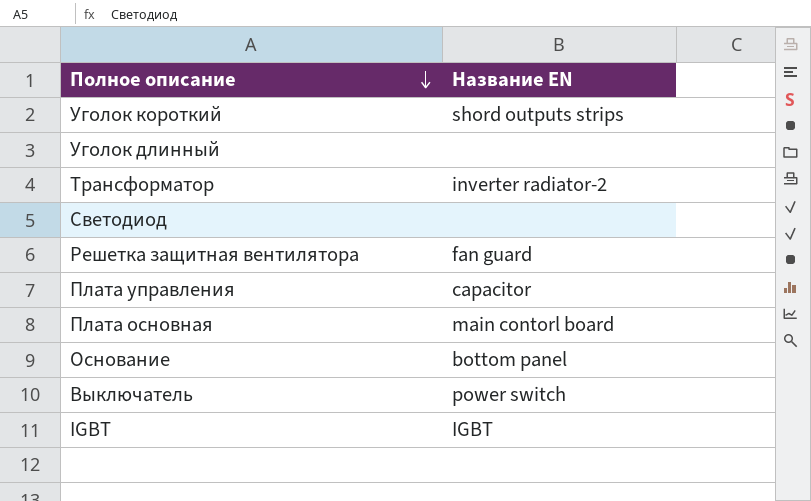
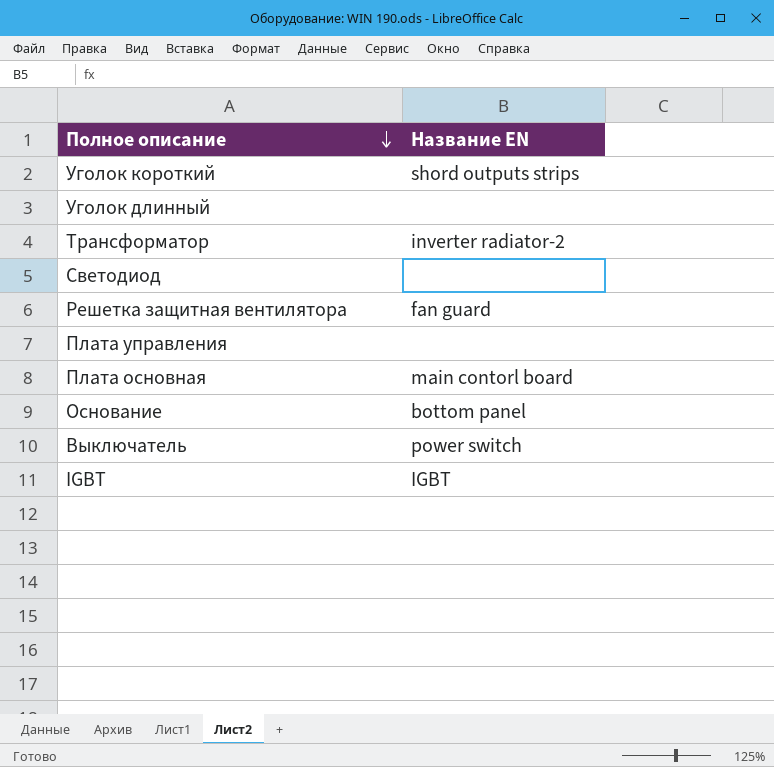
Плата управления | Название EN: capacitor -> none

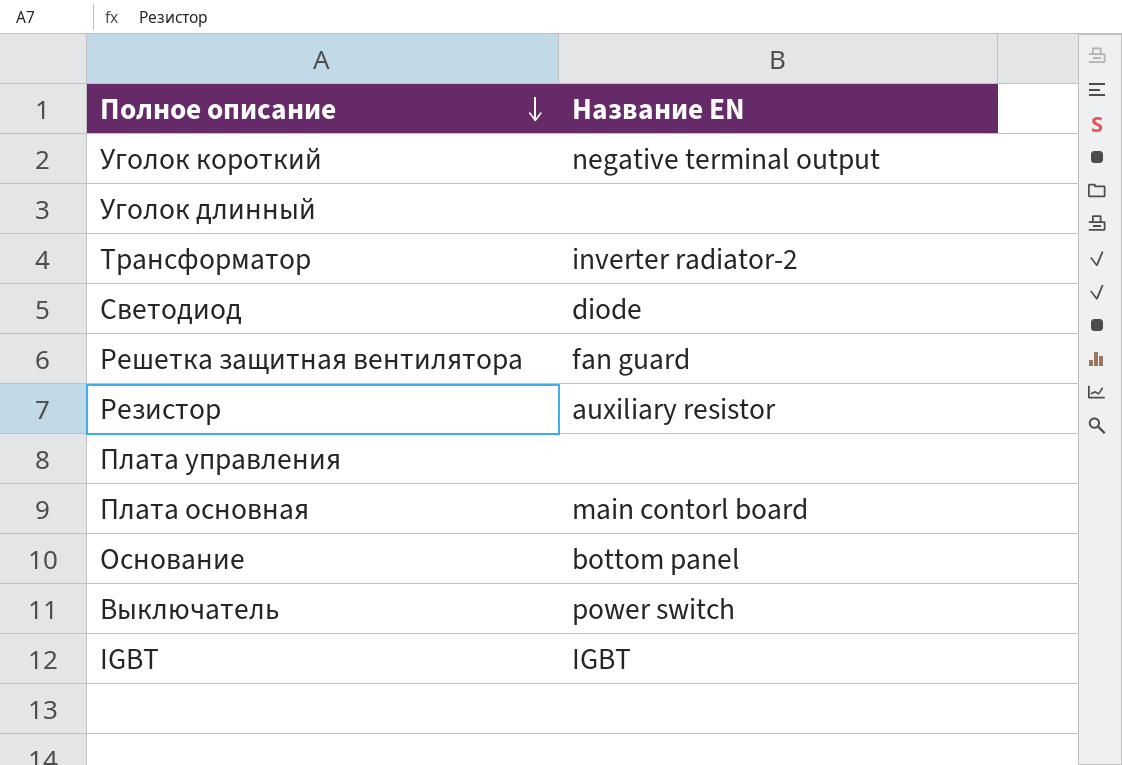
Уголок короткий | Название EN: shord outputs strips -> negative terminal output
Светодиод | Название EN: none -> diode
row Резистор: none -> auxiliary resistor

